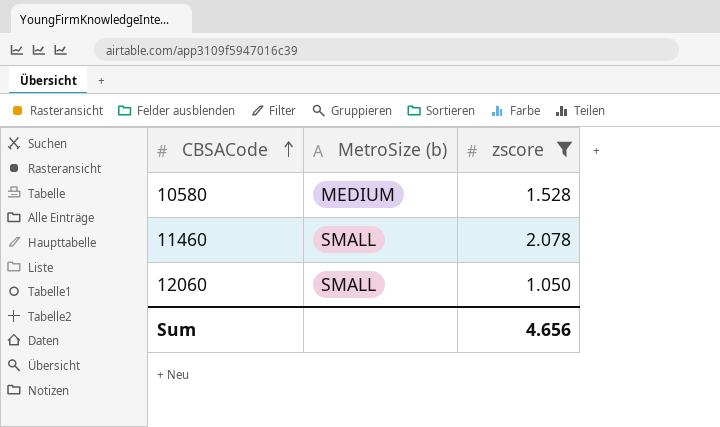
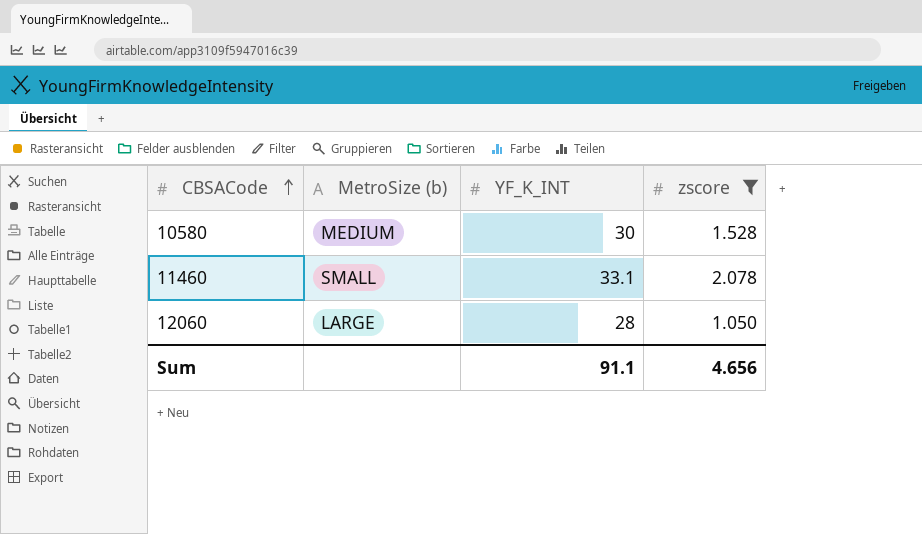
column YF_K_INT | position: none -> 3
12060 | MetroSize (b): SMALL -> LARGE

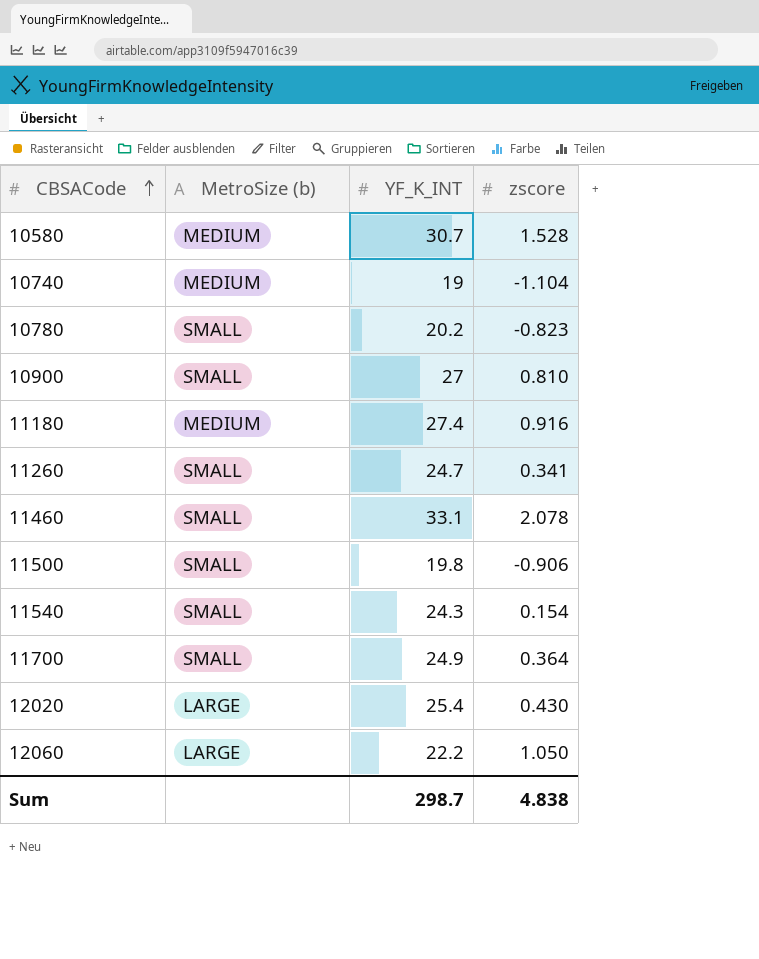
filter: zscore >= 1.050 -> none
10580 | YF_K_INT: 30 -> 30.7
12060 | YF_K_INT: 28 -> 22.2
Sum | YF_K_INT: 91.1 -> 298.7
Sum | zscore: 4.656 -> 4.838

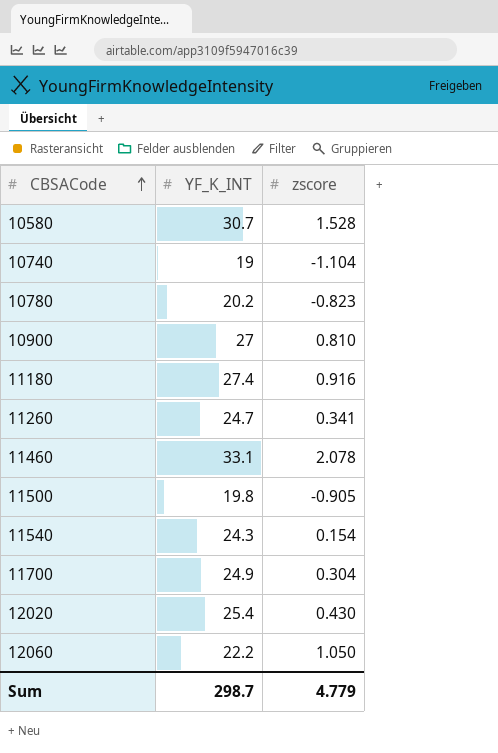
column MetroSize (b) | position: 2 -> none
11500 | zscore: -0.906 -> -0.905
11700 | zscore: 0.364 -> 0.304
Sum | zscore: 4.838 -> 4.779

